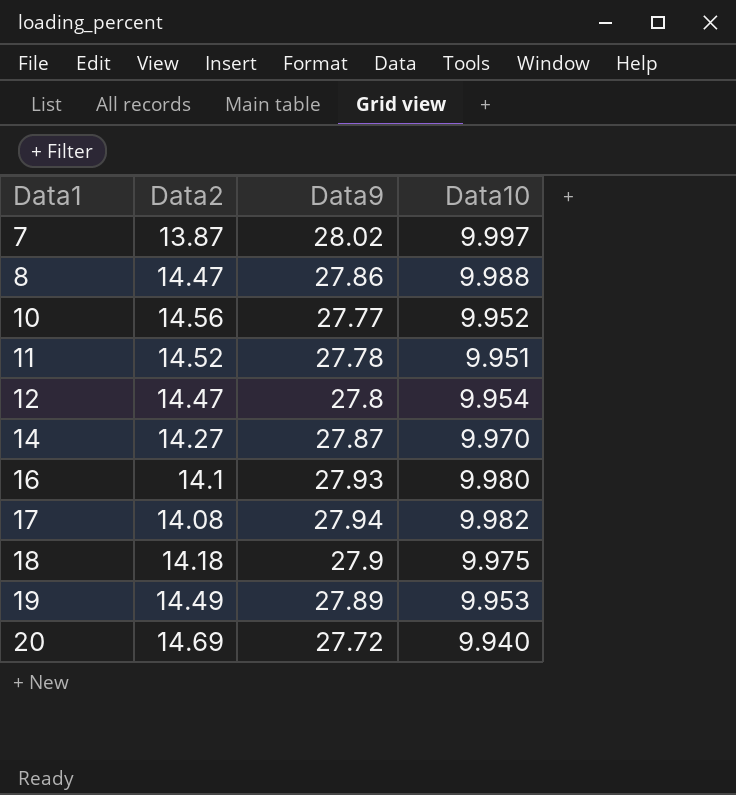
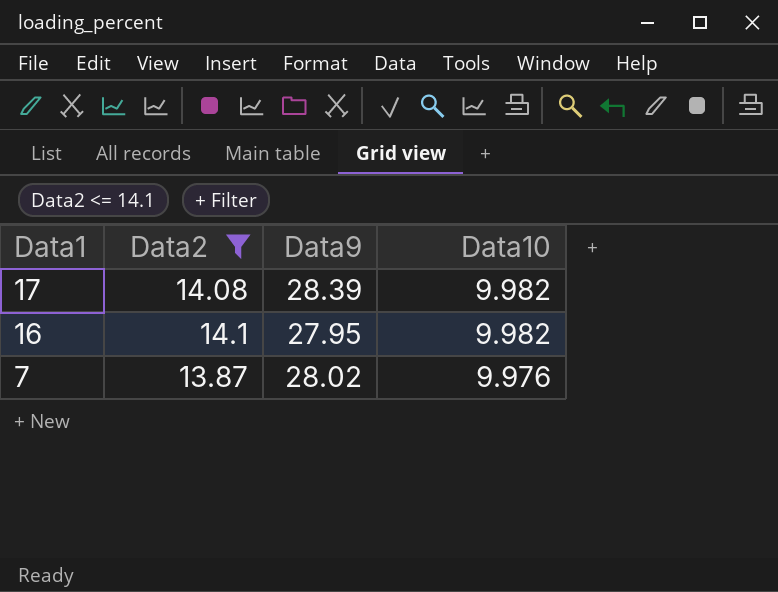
filter: none -> Data2 <= 14.1
row order: Data1 ascending -> Data1 descending
17 | Data9: 27.94 -> 28.39
16 | Data9: 27.93 -> 27.95
16 | Data10: 9.980 -> 9.982
7 | Data10: 9.997 -> 9.976

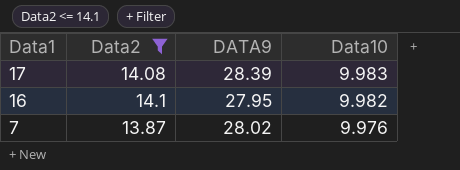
column name: Data9 -> DATA9
17 | Data10: 9.982 -> 9.983

